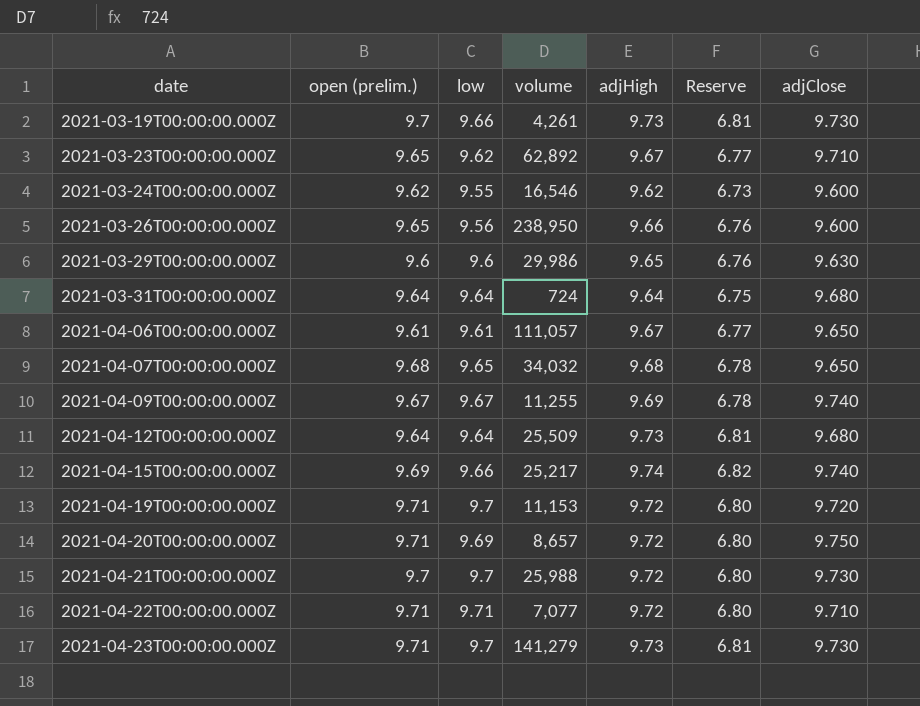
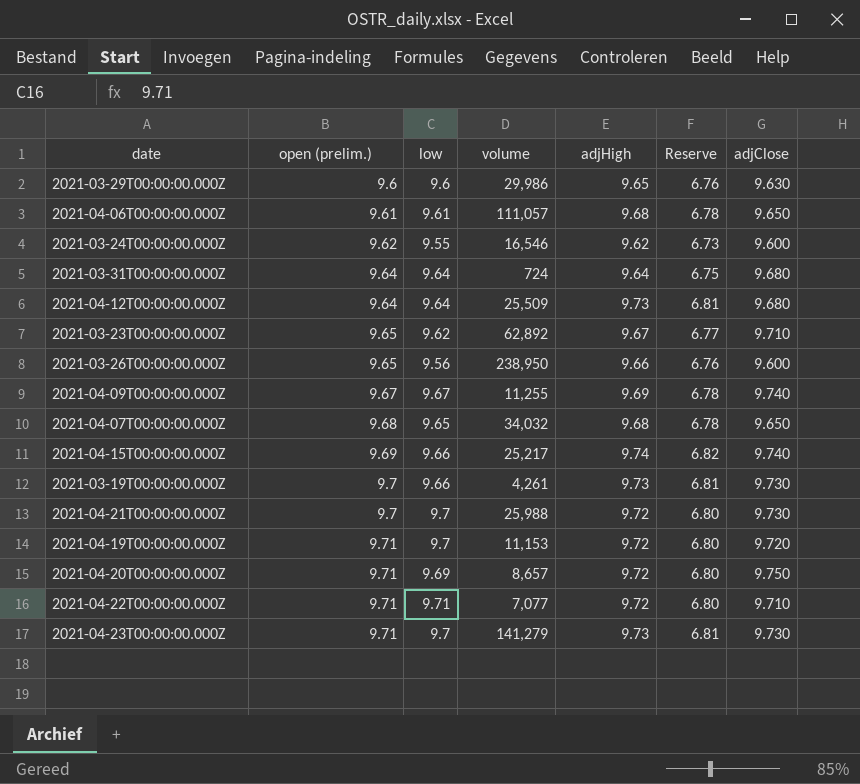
row order: date ascending -> open (prelim.) ascending
2021-04-06T00:00:00.000Z | adjHigh: 9.67 -> 9.68
2021-04-06T00:00:00.000Z | Reserve: 6.77 -> 6.78

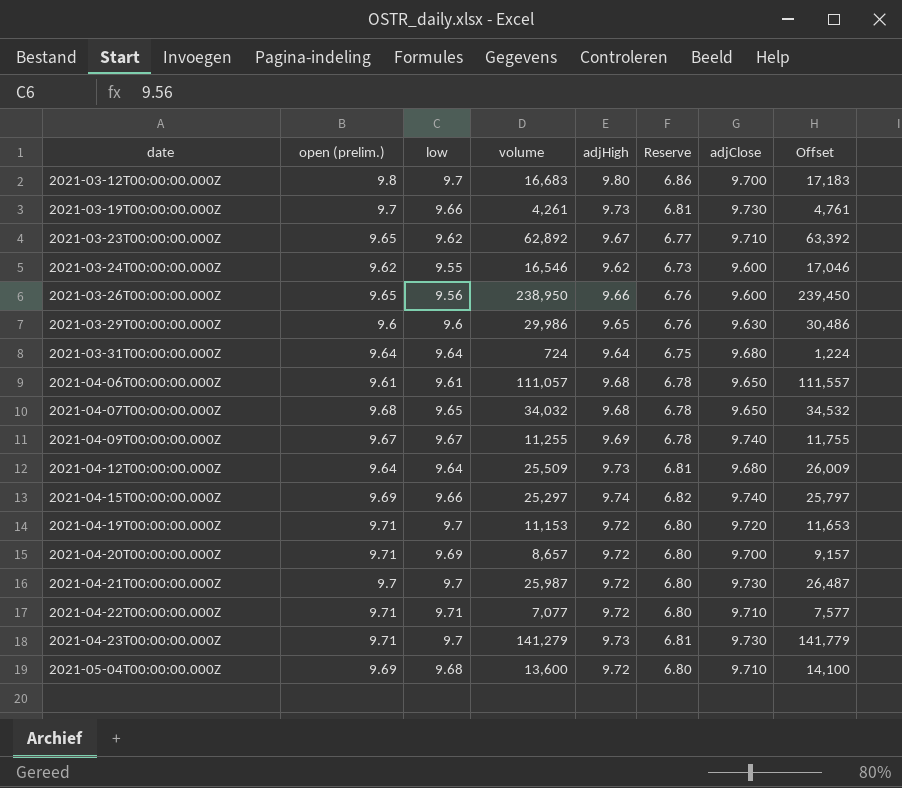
row order: open (prelim.) ascending -> date ascending
column Offset | formula: none -> [volume] + 500
row 2021-03-12T00:00:00.000Z: none -> 9.8 | 9.7 | 16,683 | 9.80 | 6.86 | 9.700 | 17,183
2021-04-15T00:00:00.000Z | volume: 25,217 -> 25,297
2021-04-20T00:00:00.000Z | adjClose: 9.750 -> 9.700
2021-04-21T00:00:00.000Z | volume: 25,988 -> 25,987
row 2021-05-04T00:00:00.000Z: none -> 9.69 | 9.68 | 13,600 | 9.72 | 6.80 | 9.710 | 14,100

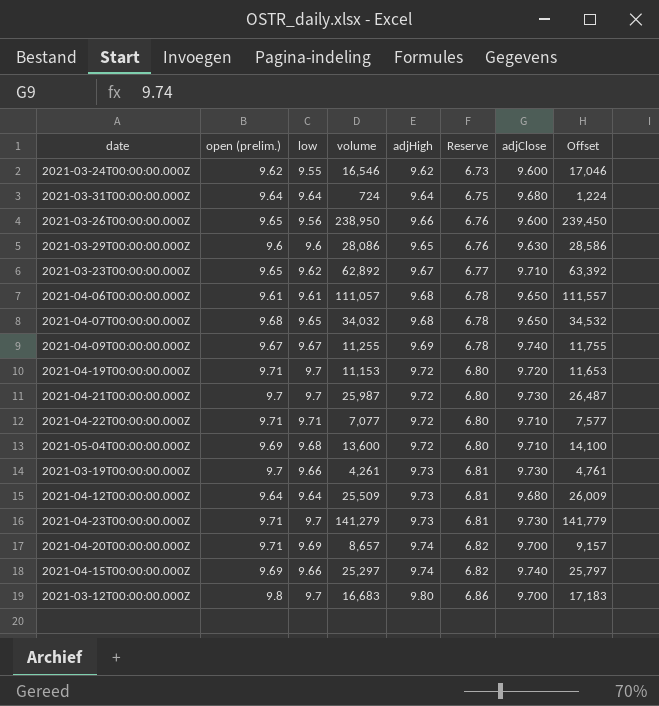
row order: date ascending -> Reserve ascending
2021-03-29T00:00:00.000Z | volume: 29,986 -> 28,086
2021-03-29T00:00:00.000Z | Offset: 30,486 -> 28,586
2021-04-20T00:00:00.000Z | adjHigh: 9.72 -> 9.74
2021-04-20T00:00:00.000Z | Reserve: 6.80 -> 6.82

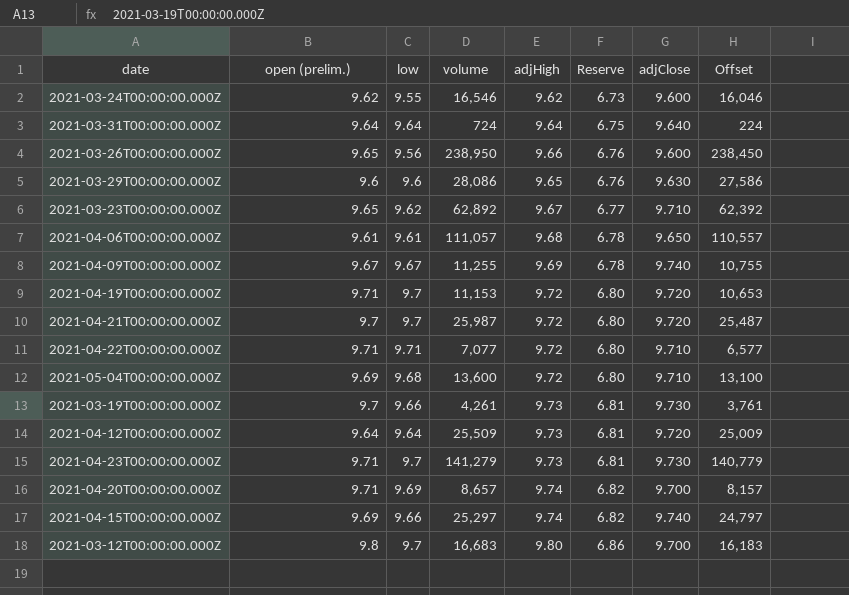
column Offset | formula: [volume] + 500 -> [volume] - 500
row 2021-04-07T00:00:00.000Z: 9.68 | 9.65 | 34,032 | 9.68 | 6.78 | 9.650 | 34,532 -> none
2021-03-31T00:00:00.000Z | adjClose: 9.680 -> 9.640
2021-04-21T00:00:00.000Z | adjClose: 9.730 -> 9.720
2021-04-12T00:00:00.000Z | adjClose: 9.680 -> 9.720

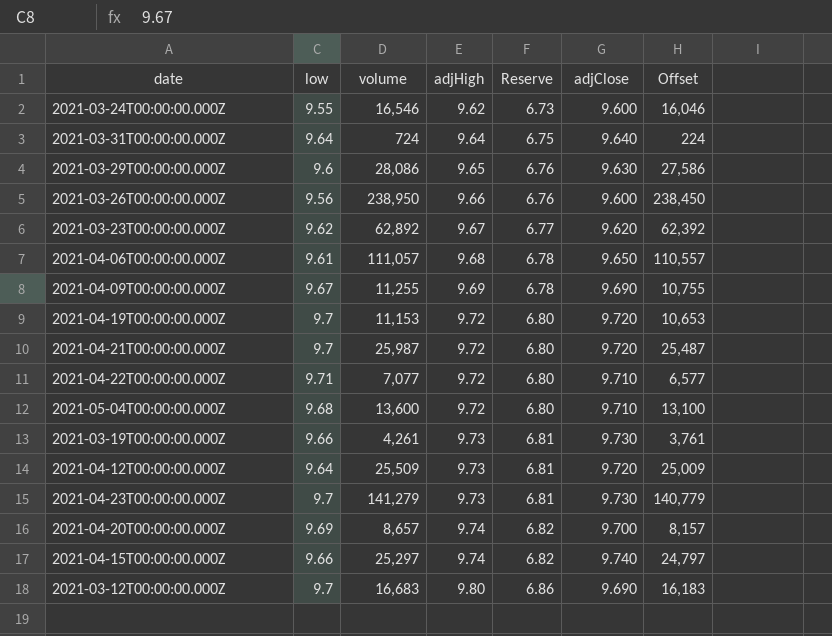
row order: Reserve ascending -> adjHigh ascending
column open (prelim.) | position: 2 -> none
2021-03-23T00:00:00.000Z | adjClose: 9.710 -> 9.620
2021-04-09T00:00:00.000Z | adjClose: 9.740 -> 9.690
2021-03-12T00:00:00.000Z | adjClose: 9.700 -> 9.690

